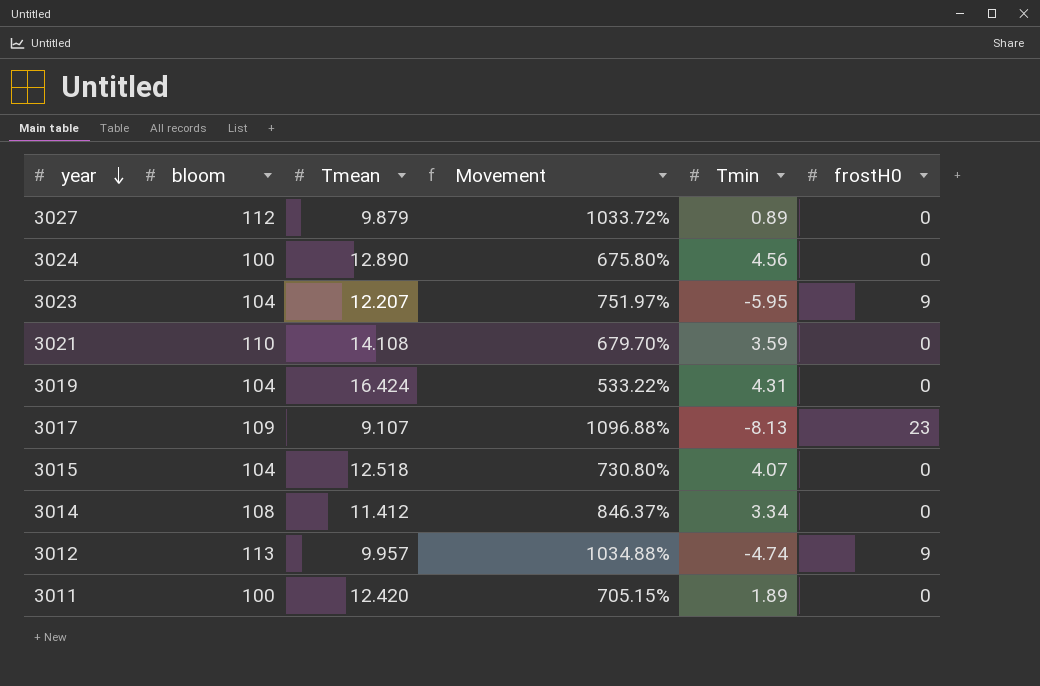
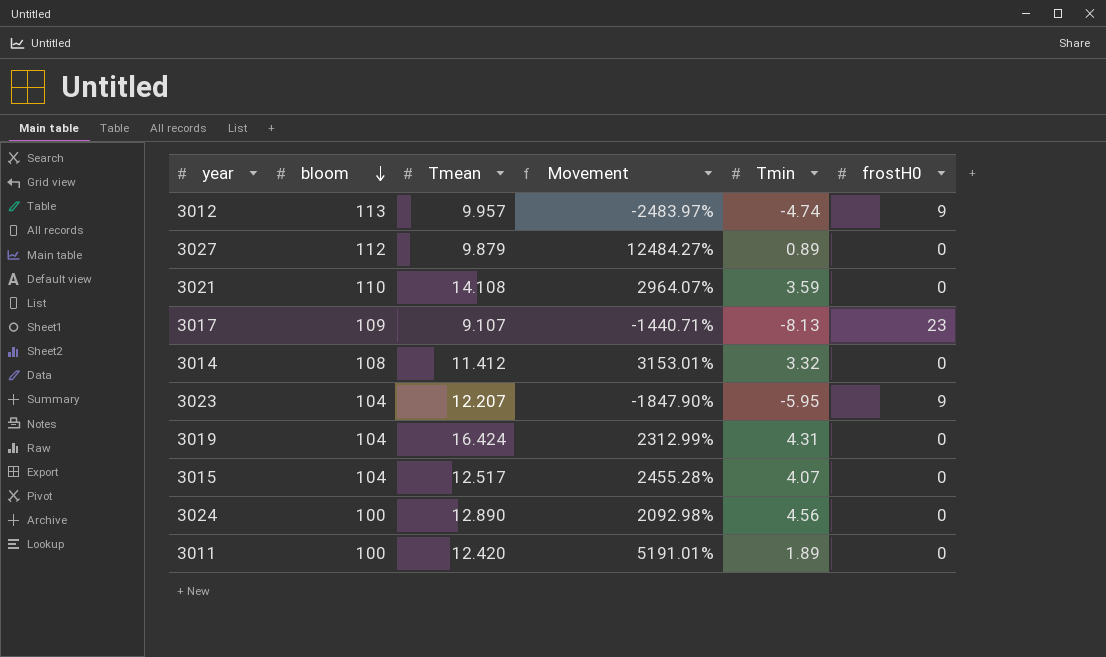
row order: year descending -> bloom descending
column Movement | formula: ([bloom] - [Tmean]) / [Tmean] -> ([bloom] - [Tmin]) / [Tmin]
3014 | Tmin: 3.34 -> 3.32
3015 | Tmean: 12.518 -> 12.517

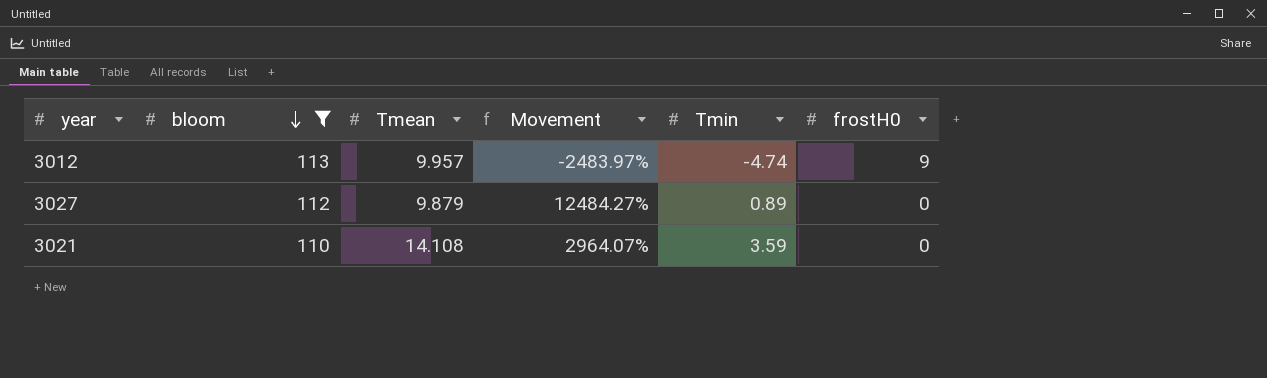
filter: none -> bloom >= 110

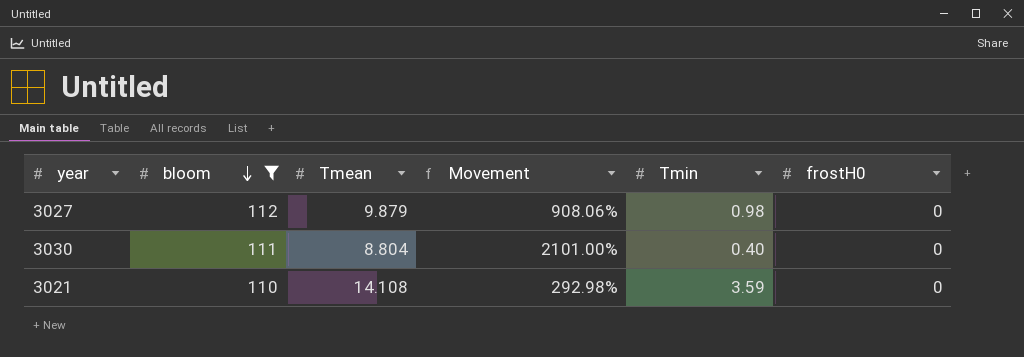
column Movement | formula: ([bloom] - [Tmin]) / [Tmin] -> ([Tmean] - [Tmin]) / [Tmin]
row 3012: 113 | 9.957 | -2483.97% | -4.74 | 9 -> none
3027 | Tmin: 0.89 -> 0.98
row 3030: none -> 111 | 8.804 | 2101.00% | 0.40 | 0

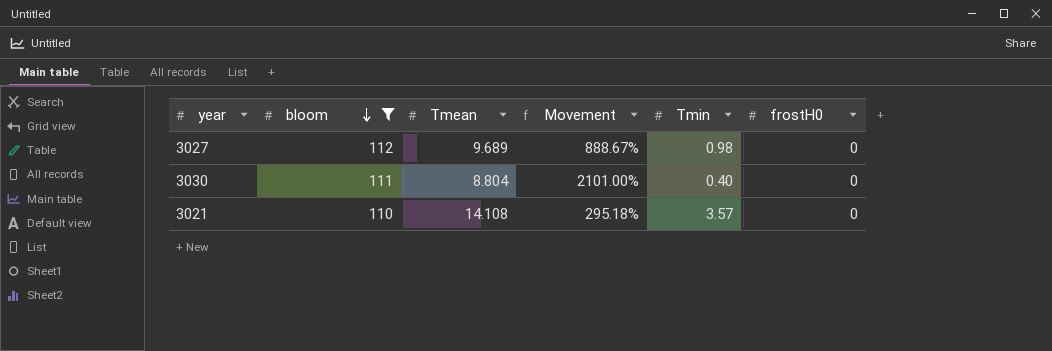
3027 | Tmean: 9.879 -> 9.689
3027 | Movement: 908.06% -> 888.67%
3021 | Movement: 292.98% -> 295.18%
3021 | Tmin: 3.59 -> 3.57

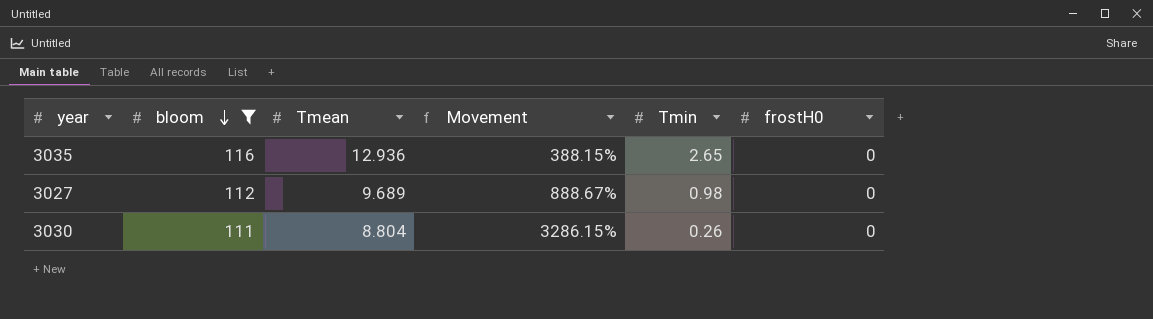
row 3021: 110 | 14.108 | 295.18% | 3.57 | 0 -> none
row 3035: none -> 116 | 12.936 | 388.15% | 2.65 | 0
3030 | Movement: 2101.00% -> 3286.15%
3030 | Tmin: 0.40 -> 0.26

